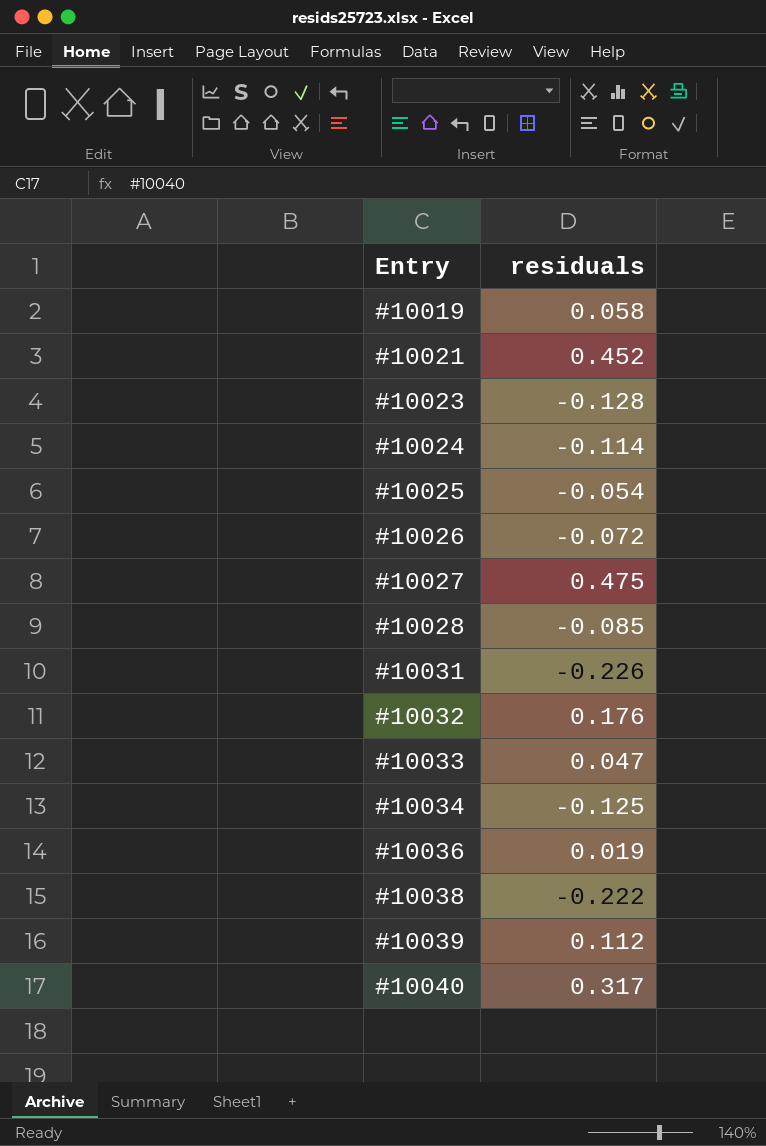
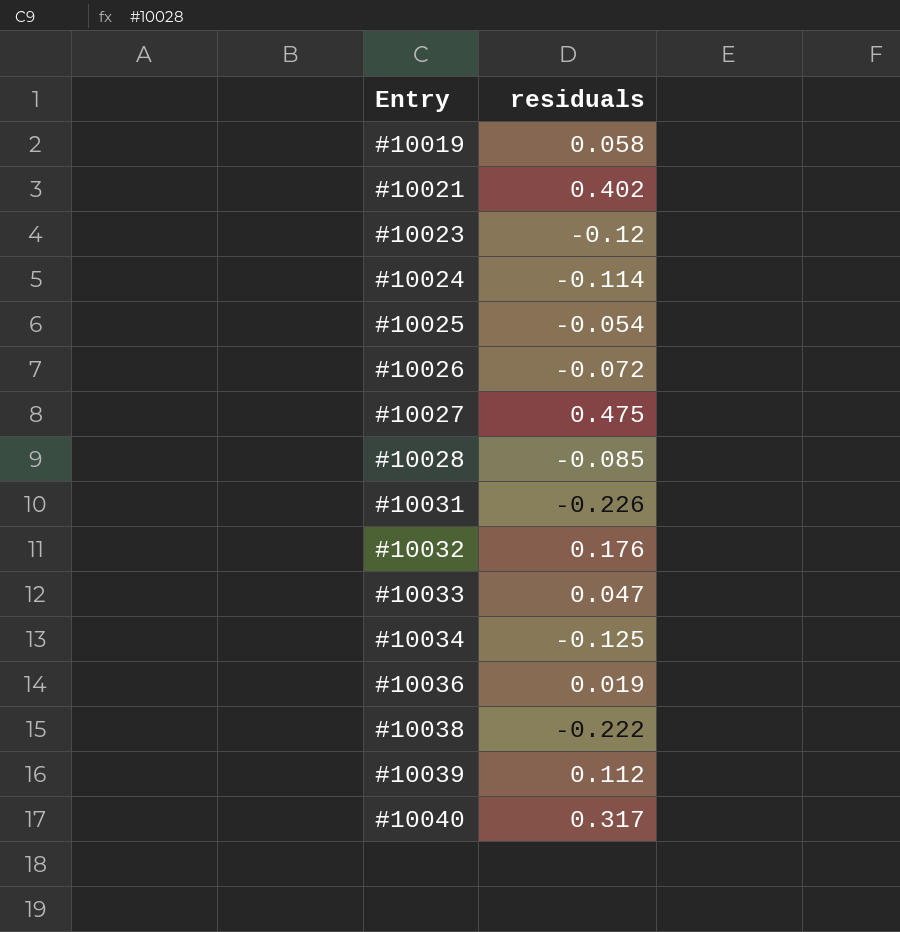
#10021 | residuals: 0.452 -> 0.402
#10023 | residuals: -0.128 -> -0.12

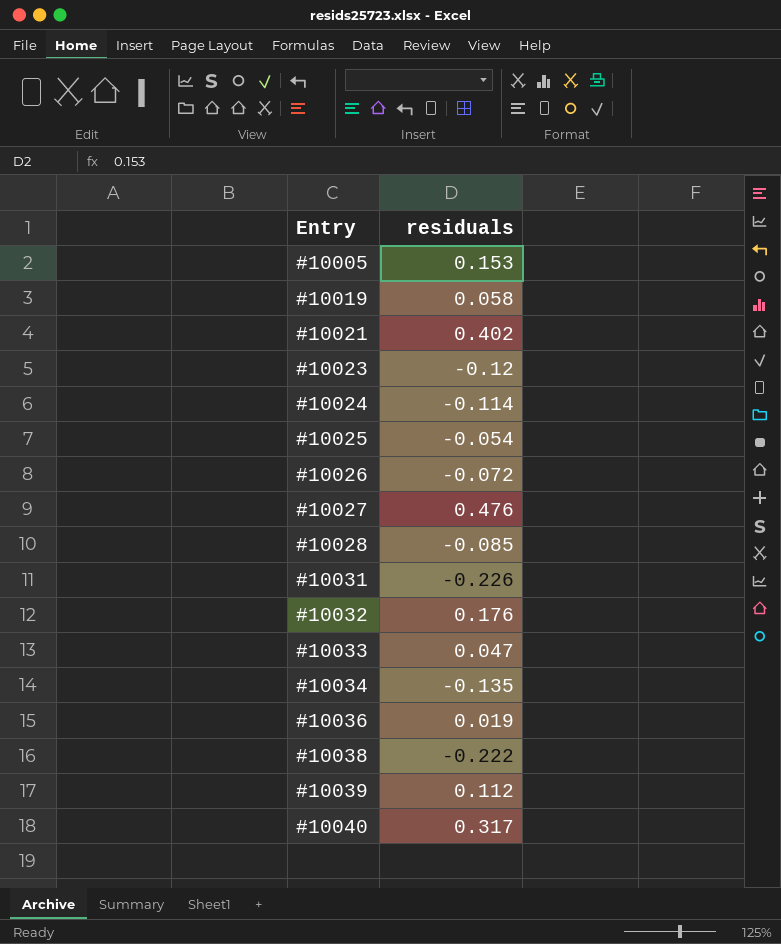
row #10005: none -> 0.153
#10027 | residuals: 0.475 -> 0.476
#10034 | residuals: -0.125 -> -0.135

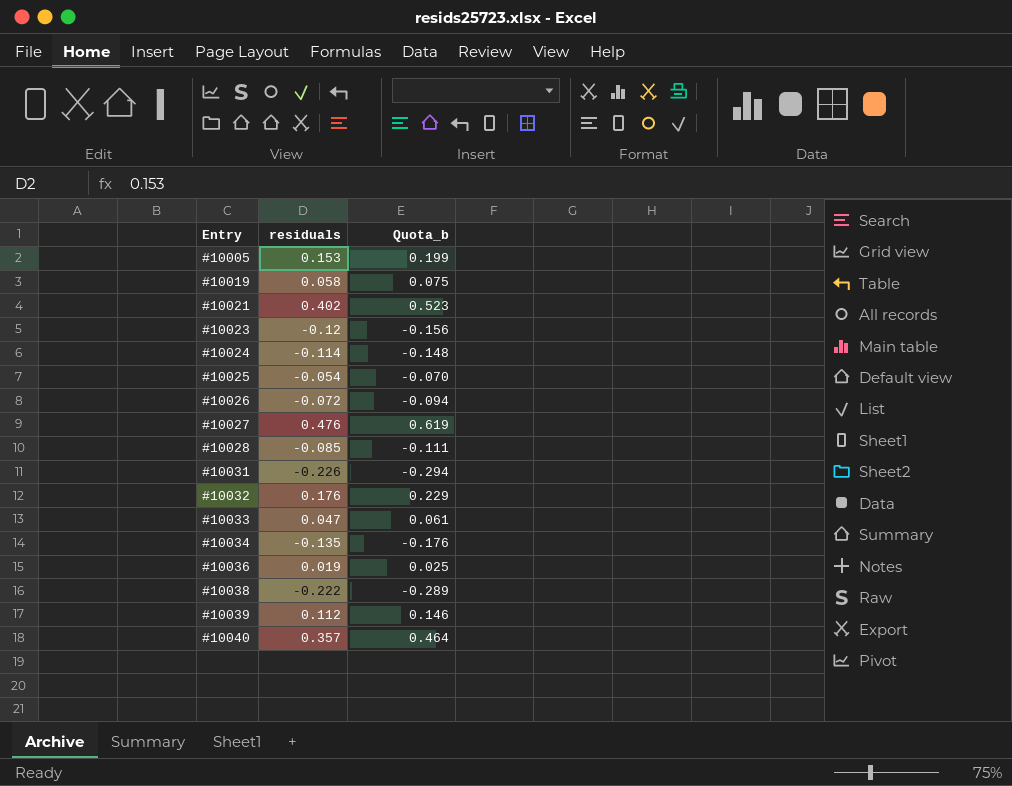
column Quota_b | formula: none -> [residuals] * 1.3
#10040 | residuals: 0.317 -> 0.357

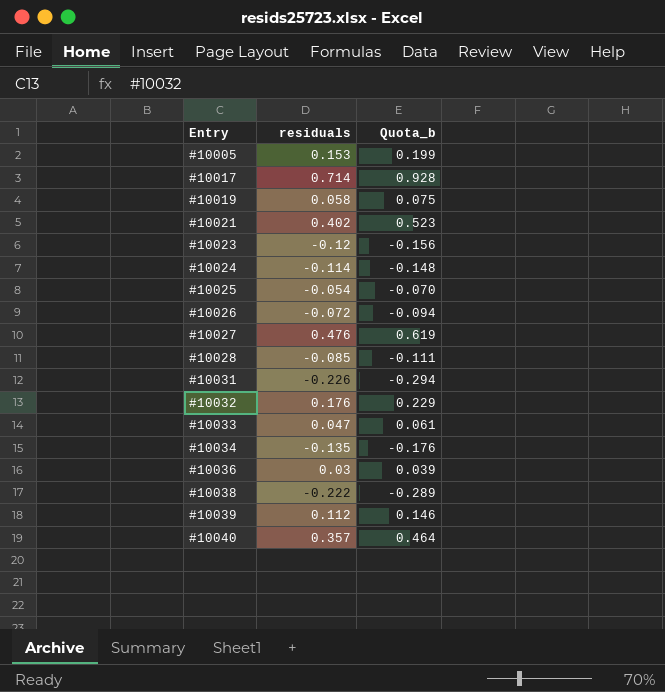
row #10017: none -> 0.714 | 0.928
#10036 | residuals: 0.019 -> 0.03
#10036 | Quota_b: 0.025 -> 0.039

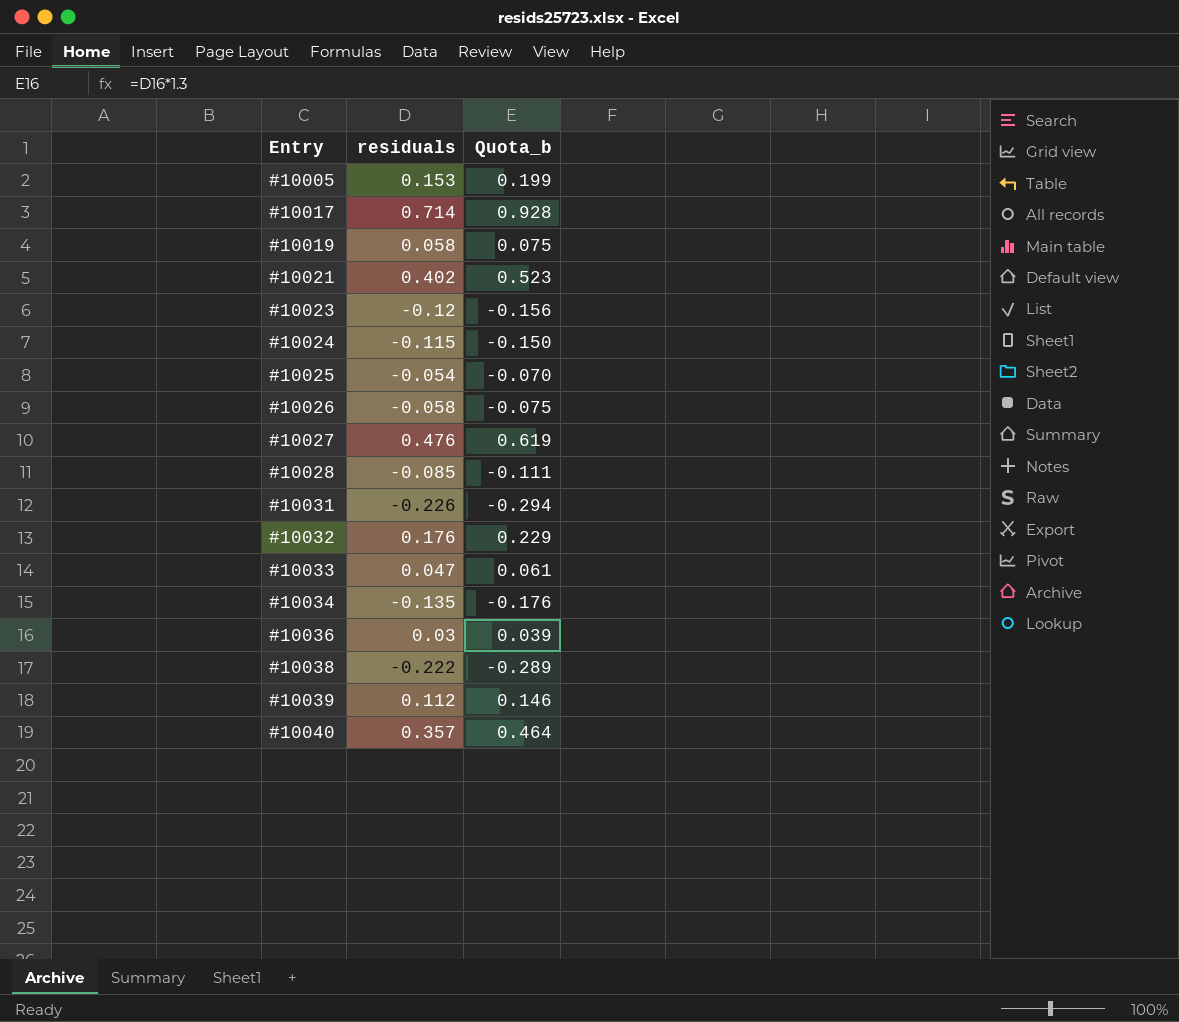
#10024 | residuals: -0.114 -> -0.115
#10024 | Quota_b: -0.148 -> -0.150
#10026 | residuals: -0.072 -> -0.058
#10026 | Quota_b: -0.094 -> -0.075

